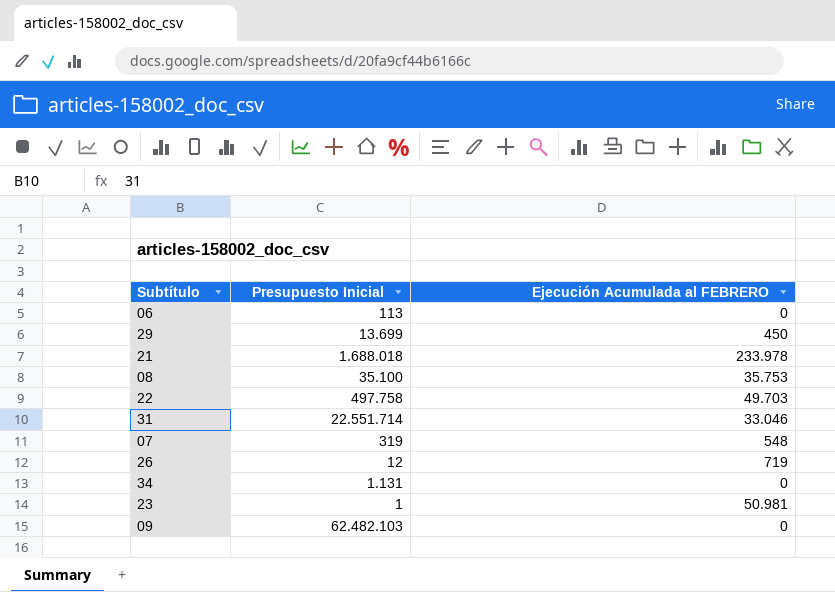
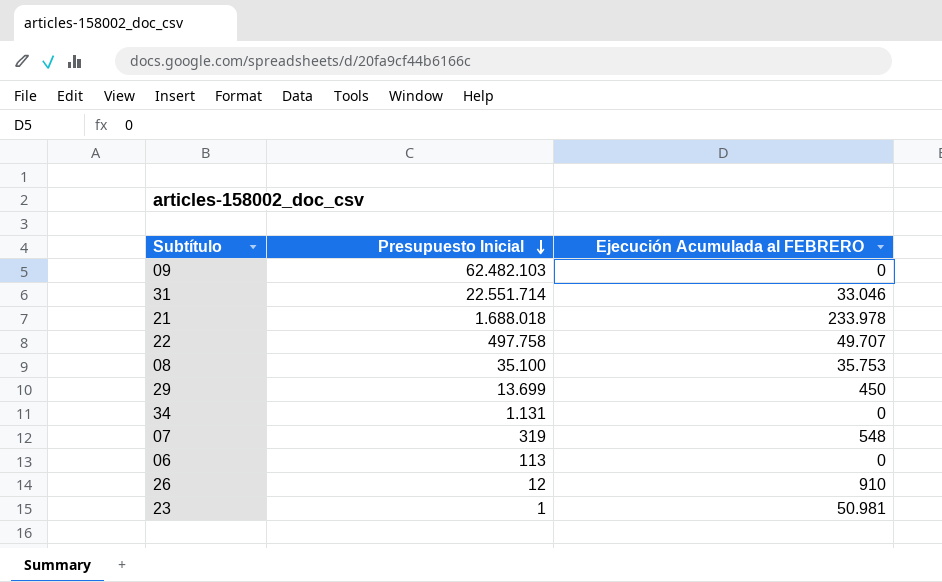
row order: none -> Presupuesto Inicial descending
22 | Ejecución Acumulada al FEBRERO: 49.703 -> 49.707
26 | Ejecución Acumulada al FEBRERO: 719 -> 910

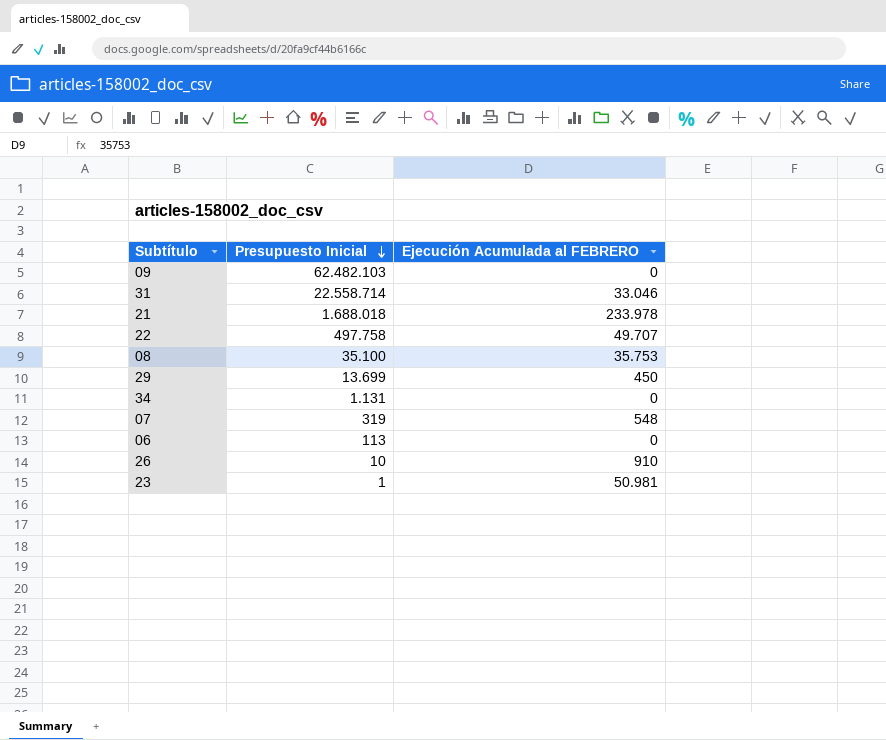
31 | Presupuesto Inicial: 22.551.714 -> 22.558.714
26 | Presupuesto Inicial: 12 -> 10

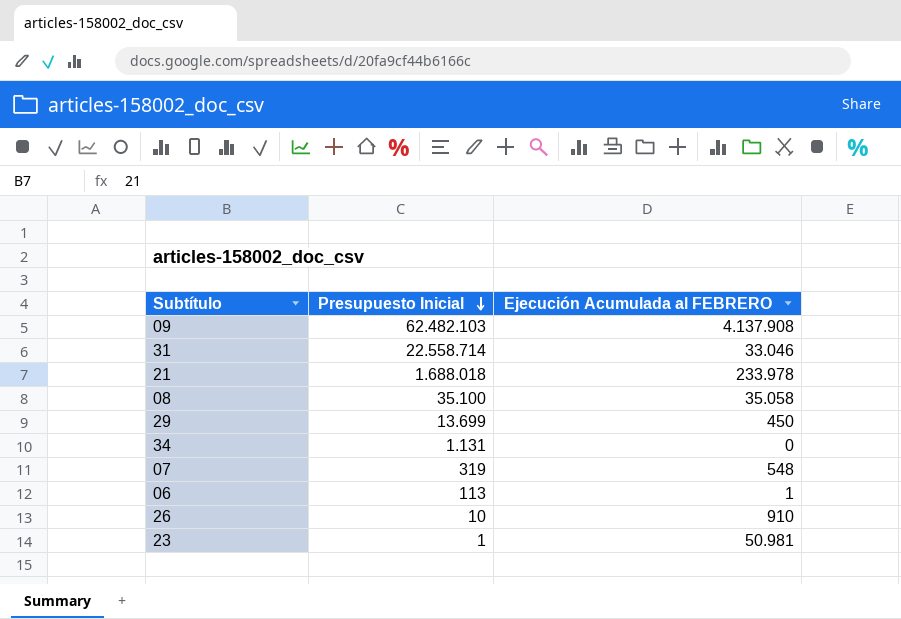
row 22: 497.758 | 49.707 -> none
09 | Ejecución Acumulada al FEBRERO: 0 -> 4.137.908
08 | Ejecución Acumulada al FEBRERO: 35.753 -> 35.058
06 | Ejecución Acumulada al FEBRERO: 0 -> 1

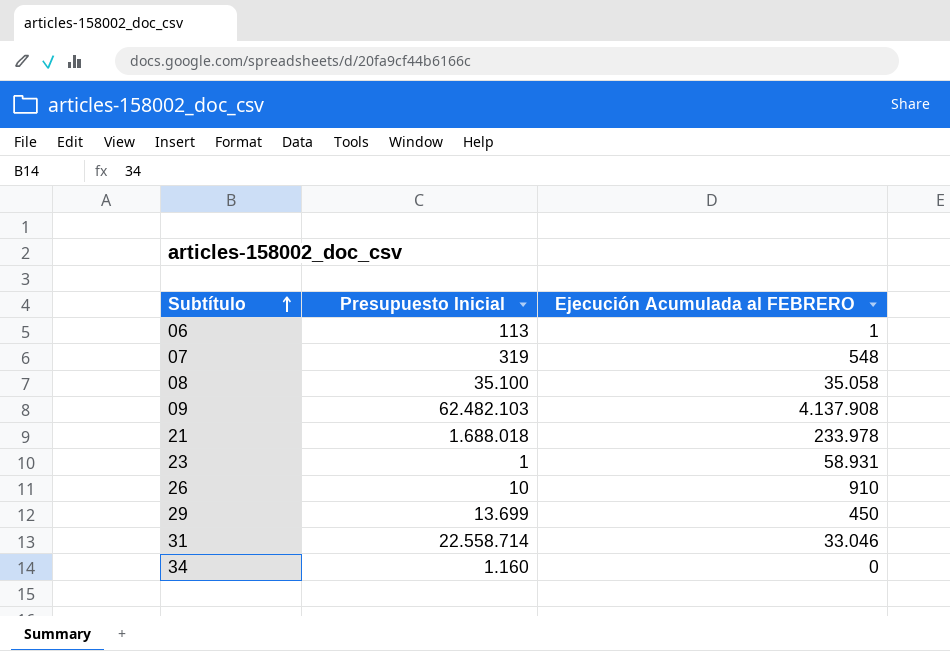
row order: Presupuesto Inicial descending -> Subtítulo ascending
23 | Ejecución Acumulada al FEBRERO: 50.981 -> 58.931
34 | Presupuesto Inicial: 1.131 -> 1.160

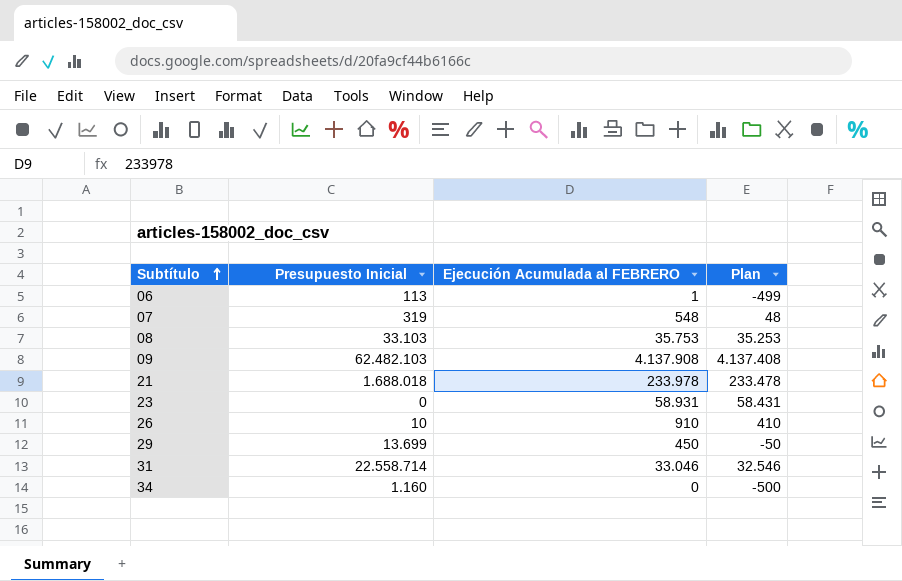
column Plan | formula: none -> [Ejecución Acumulada al FEBRERO] - 500
08 | Presupuesto Inicial: 35.100 -> 33.103
08 | Ejecución Acumulada al FEBRERO: 35.058 -> 35.753
23 | Presupuesto Inicial: 1 -> 0

